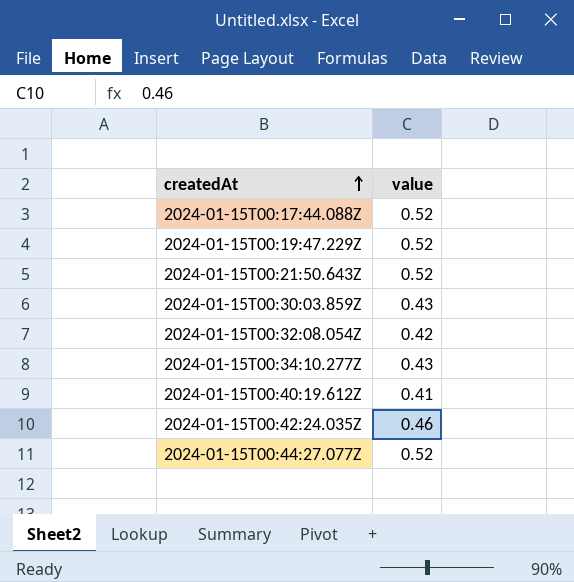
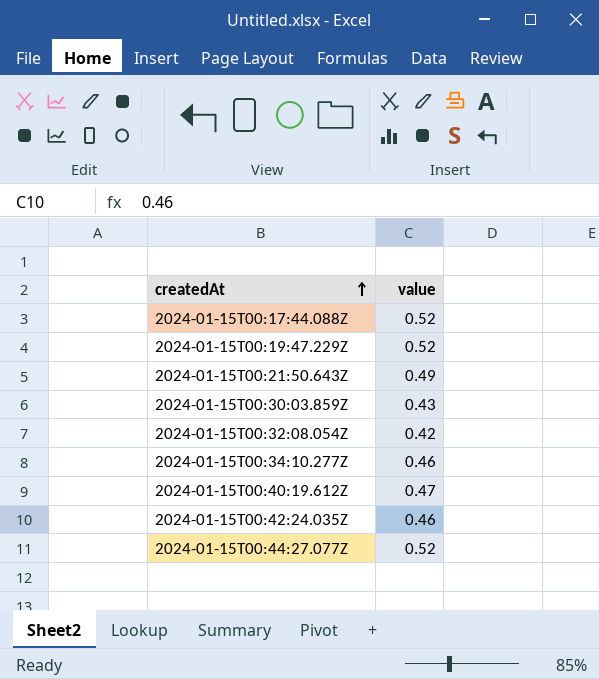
2024-01-15T00:21:50.643Z | value: 0.52 -> 0.49
2024-01-15T00:34:10.277Z | value: 0.43 -> 0.46
2024-01-15T00:40:19.612Z | value: 0.41 -> 0.47

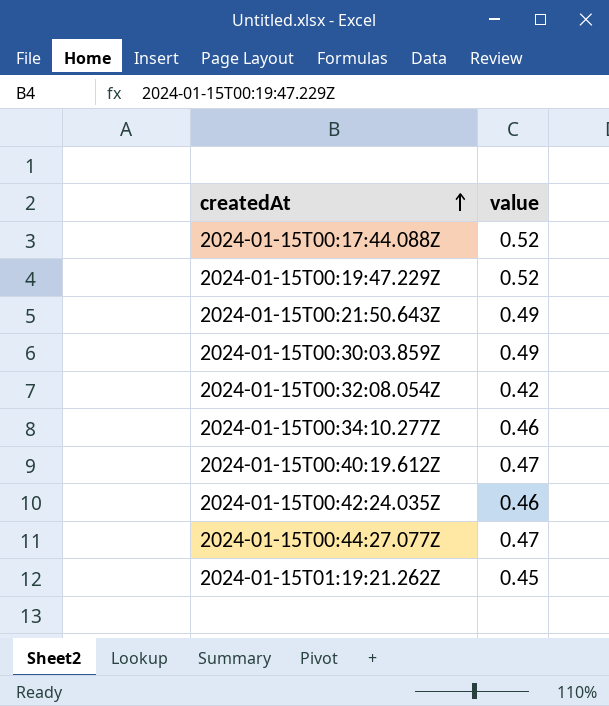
2024-01-15T00:30:03.859Z | value: 0.43 -> 0.49
2024-01-15T00:44:27.077Z | value: 0.52 -> 0.47
row 2024-01-15T01:19:21.262Z: none -> 0.45

